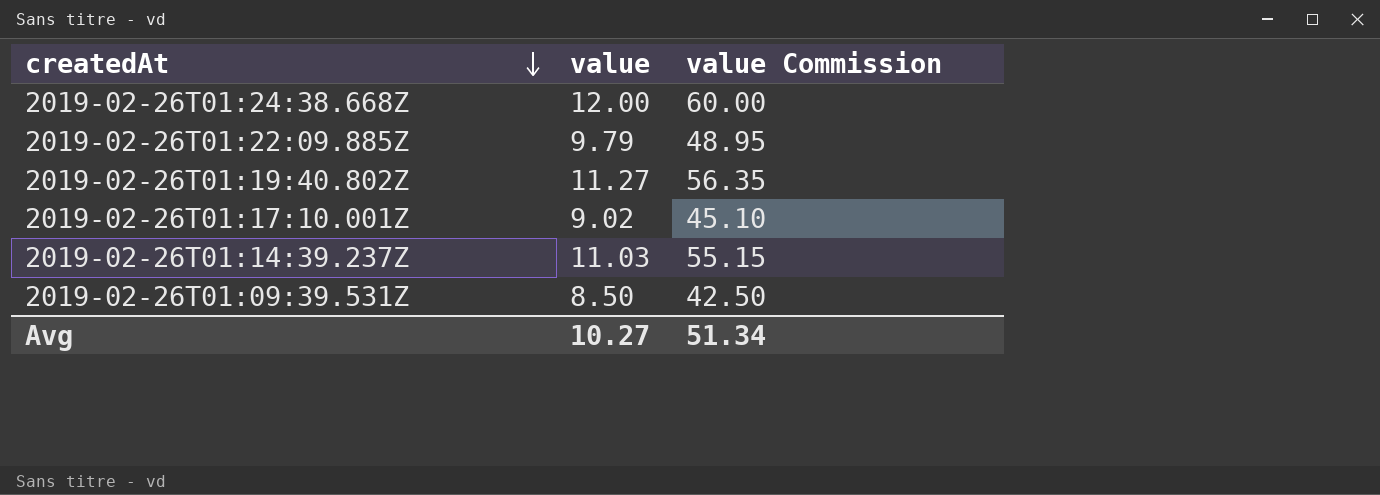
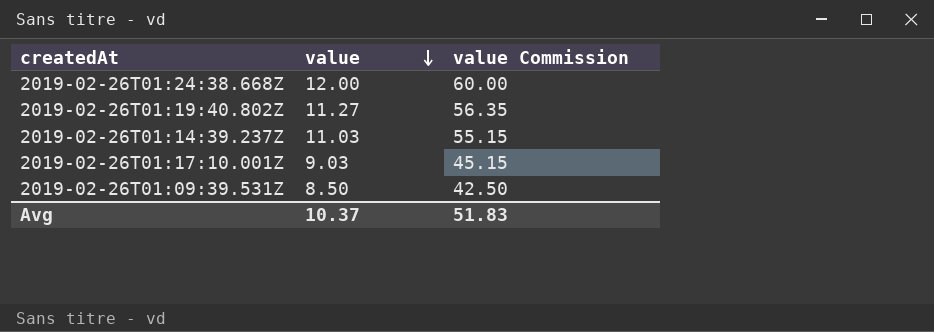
row order: createdAt descending -> value descending
row 2019-02-26T01:22:09.885Z: 9.79 | 48.95 -> none
2019-02-26T01:17:10.001Z | value: 9.02 -> 9.03
2019-02-26T01:17:10.001Z | value Commission: 45.10 -> 45.15
Avg | value: 10.27 -> 10.37
Avg | value Commission: 51.34 -> 51.83

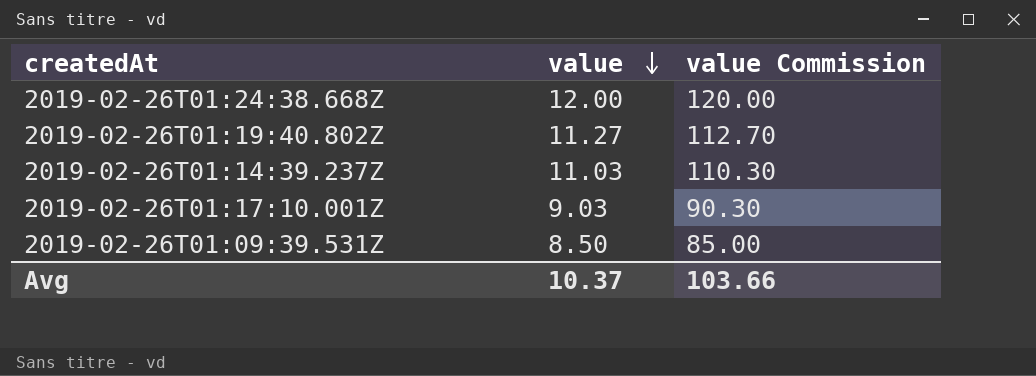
column value Commission | formula: [value] * 5 -> [value] * 10
Avg | value Commission: 51.83 -> 103.66

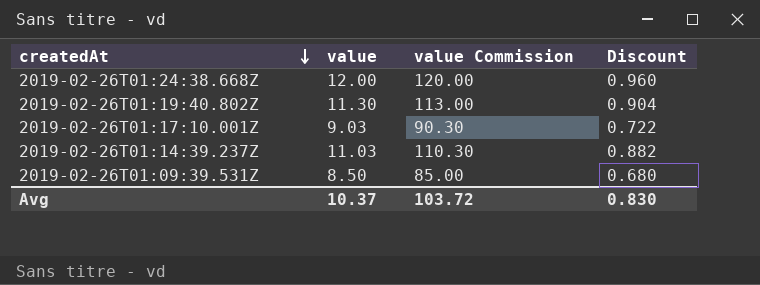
row order: value descending -> createdAt descending
column Discount | formula: none -> [value] * 0.08
2019-02-26T01:19:40.802Z | value: 11.27 -> 11.30
2019-02-26T01:19:40.802Z | value Commission: 112.70 -> 113.00
Avg | value Commission: 103.66 -> 103.72

